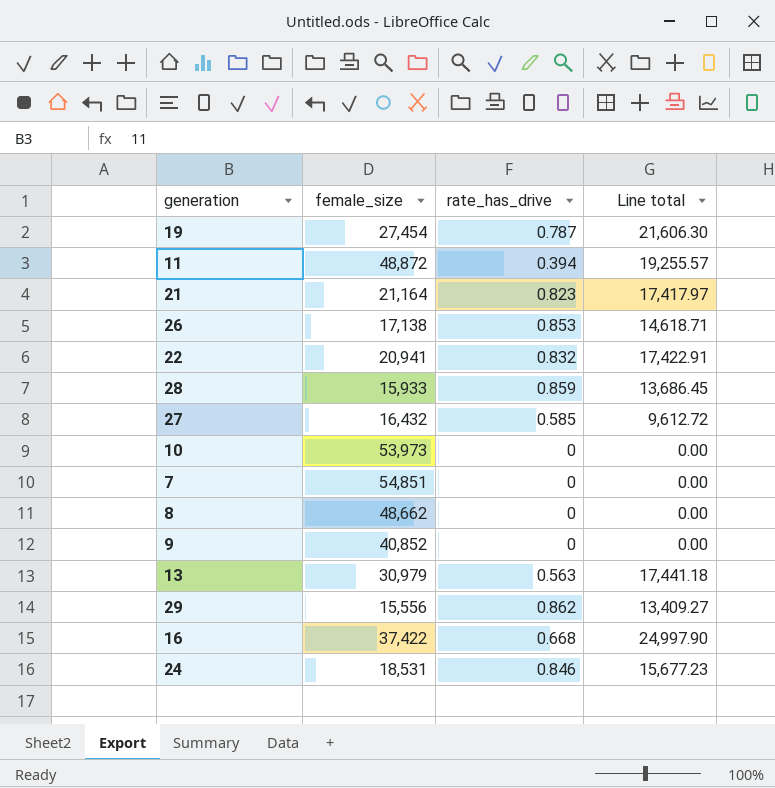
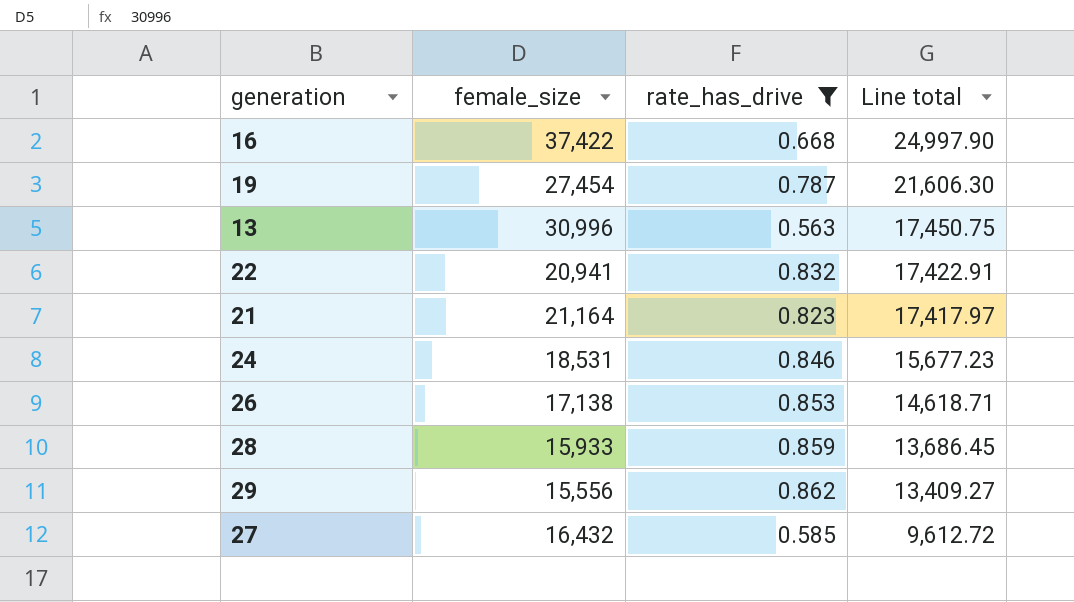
filter: none -> rate_has_drive >= 0.563
row order: none -> Line total descending
13 | female_size: 30,979 -> 30,996
13 | Line total: 17,441.18 -> 17,450.75

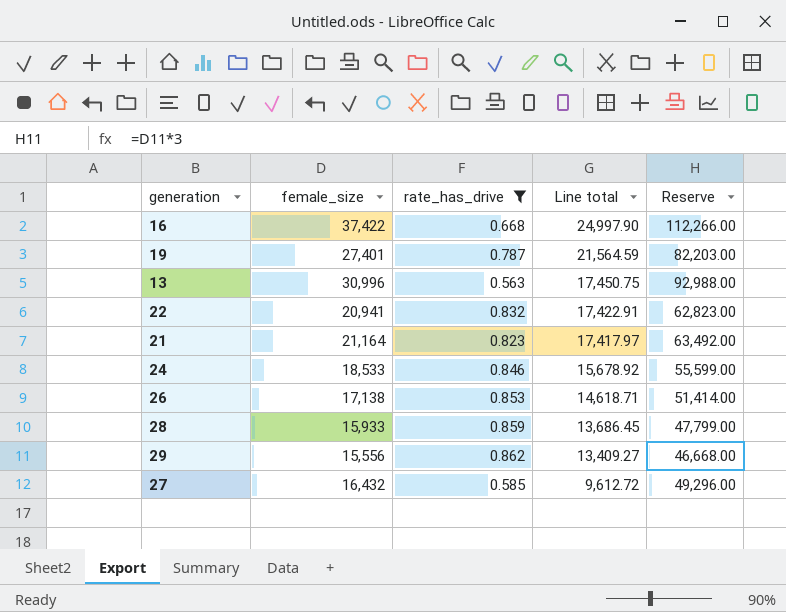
column Reserve | formula: none -> [female_size] * 3
19 | female_size: 27,454 -> 27,401
19 | Line total: 21,606.30 -> 21,564.59
24 | female_size: 18,531 -> 18,533
24 | Line total: 15,677.23 -> 15,678.92

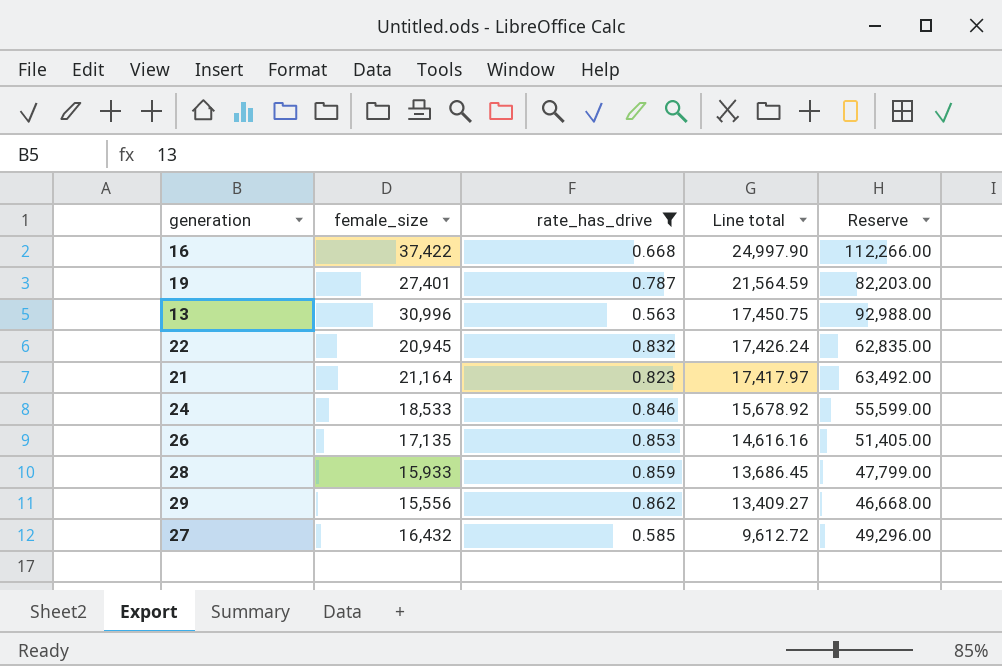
22 | female_size: 20,941 -> 20,945
22 | Line total: 17,422.91 -> 17,426.24
22 | Reserve: 62,823.00 -> 62,835.00
26 | female_size: 17,138 -> 17,135
26 | Line total: 14,618.71 -> 14,616.16
26 | Reserve: 51,414.00 -> 51,405.00

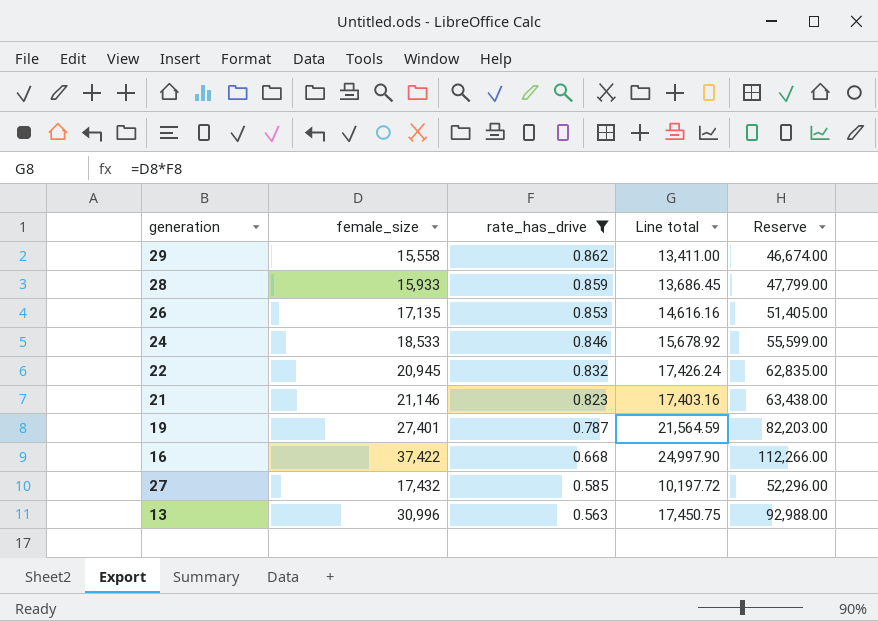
row order: Line total descending -> rate_has_drive descending
29 | female_size: 15,556 -> 15,558
29 | Line total: 13,409.27 -> 13,411.00
29 | Reserve: 46,668.00 -> 46,674.00
21 | female_size: 21,164 -> 21,146
21 | Line total: 17,417.97 -> 17,403.16
21 | Reserve: 63,492.00 -> 63,438.00
27 | female_size: 16,432 -> 17,432
27 | Line total: 9,612.72 -> 10,197.72
27 | Reserve: 49,296.00 -> 52,296.00

